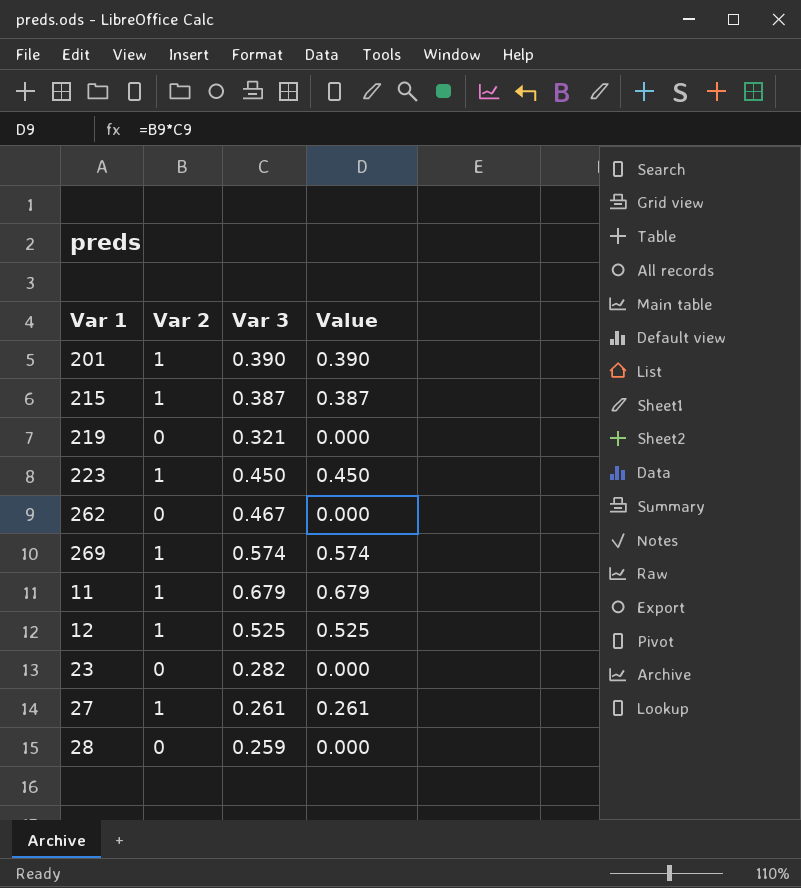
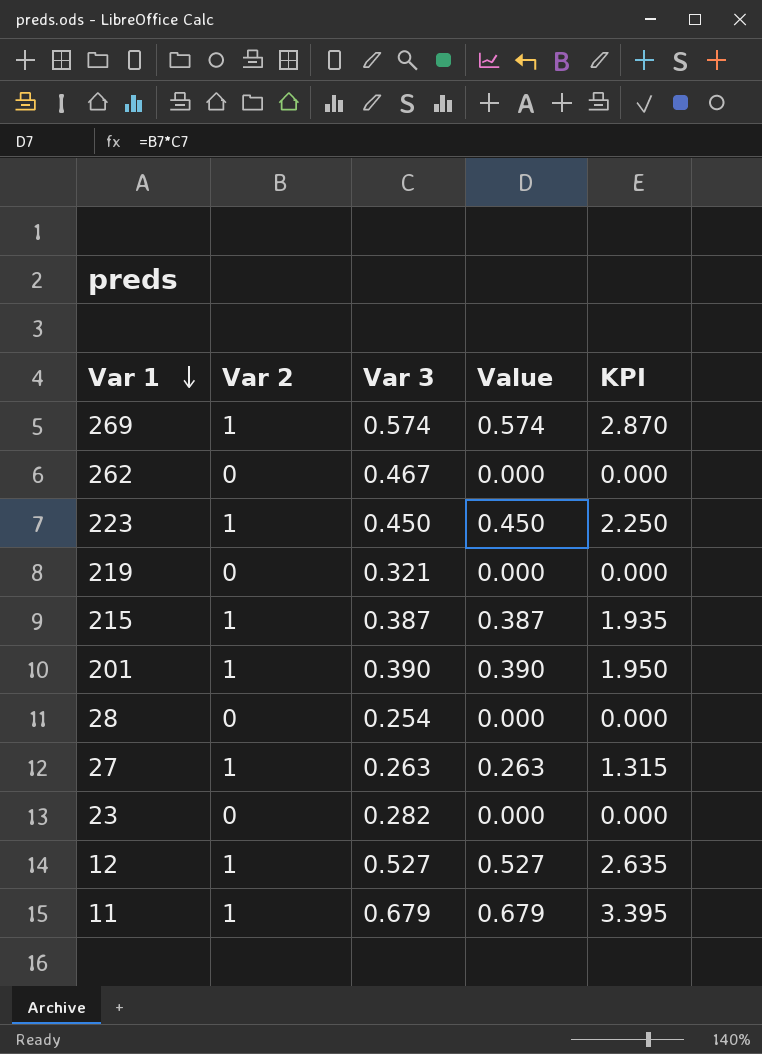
row order: none -> Var 1 descending
column KPI | formula: none -> [Value] * 5
28 | Var 3: 0.259 -> 0.254
27 | Var 3: 0.261 -> 0.263
27 | Value: 0.261 -> 0.263
12 | Var 3: 0.525 -> 0.527
12 | Value: 0.525 -> 0.527

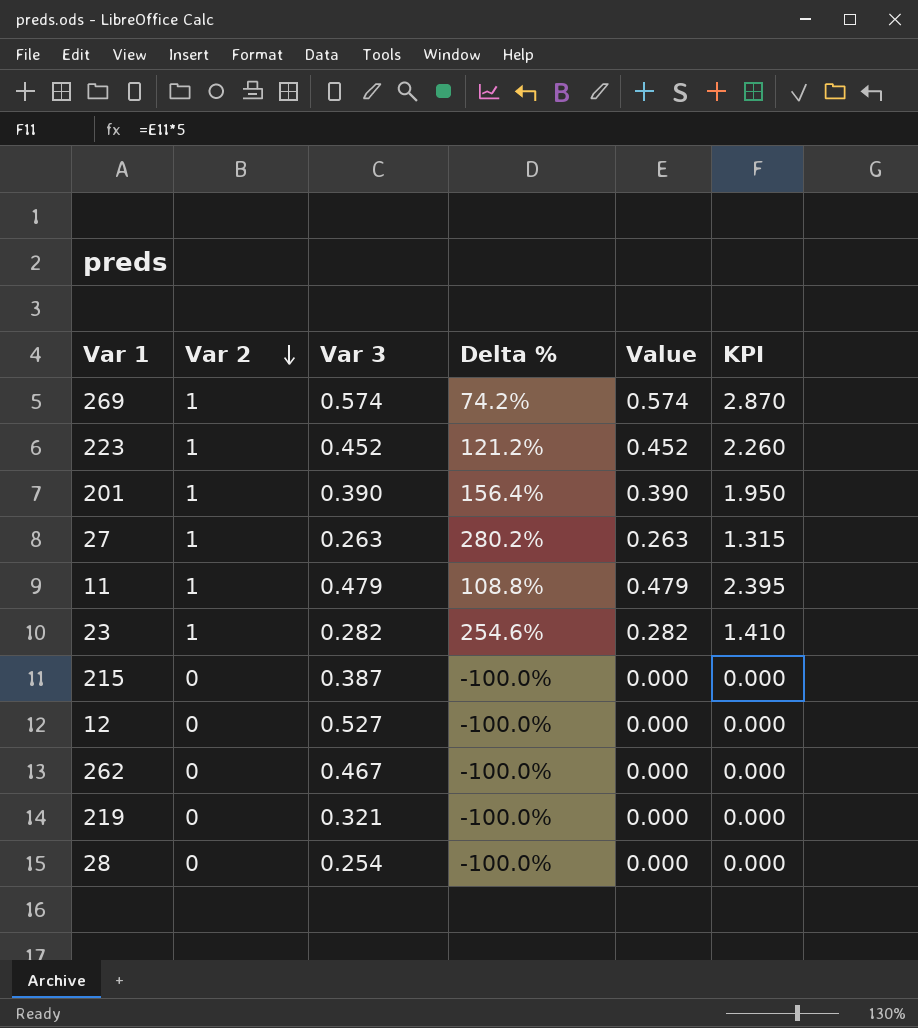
row order: Var 1 descending -> Var 2 descending
column Delta % | formula: none -> ([Var 2] - [Var 3]) / [Var 3]
223 | Var 3: 0.450 -> 0.452
223 | Value: 0.450 -> 0.452
223 | KPI: 2.250 -> 2.260
11 | Var 3: 0.679 -> 0.479
11 | Value: 0.679 -> 0.479
11 | KPI: 3.395 -> 2.395
23 | Var 2: 0 -> 1
23 | Value: 0.000 -> 0.282
23 | KPI: 0.000 -> 1.410
215 | Var 2: 1 -> 0
215 | Value: 0.387 -> 0.000
215 | KPI: 1.935 -> 0.000
12 | Var 2: 1 -> 0
12 | Value: 0.527 -> 0.000
12 | KPI: 2.635 -> 0.000

